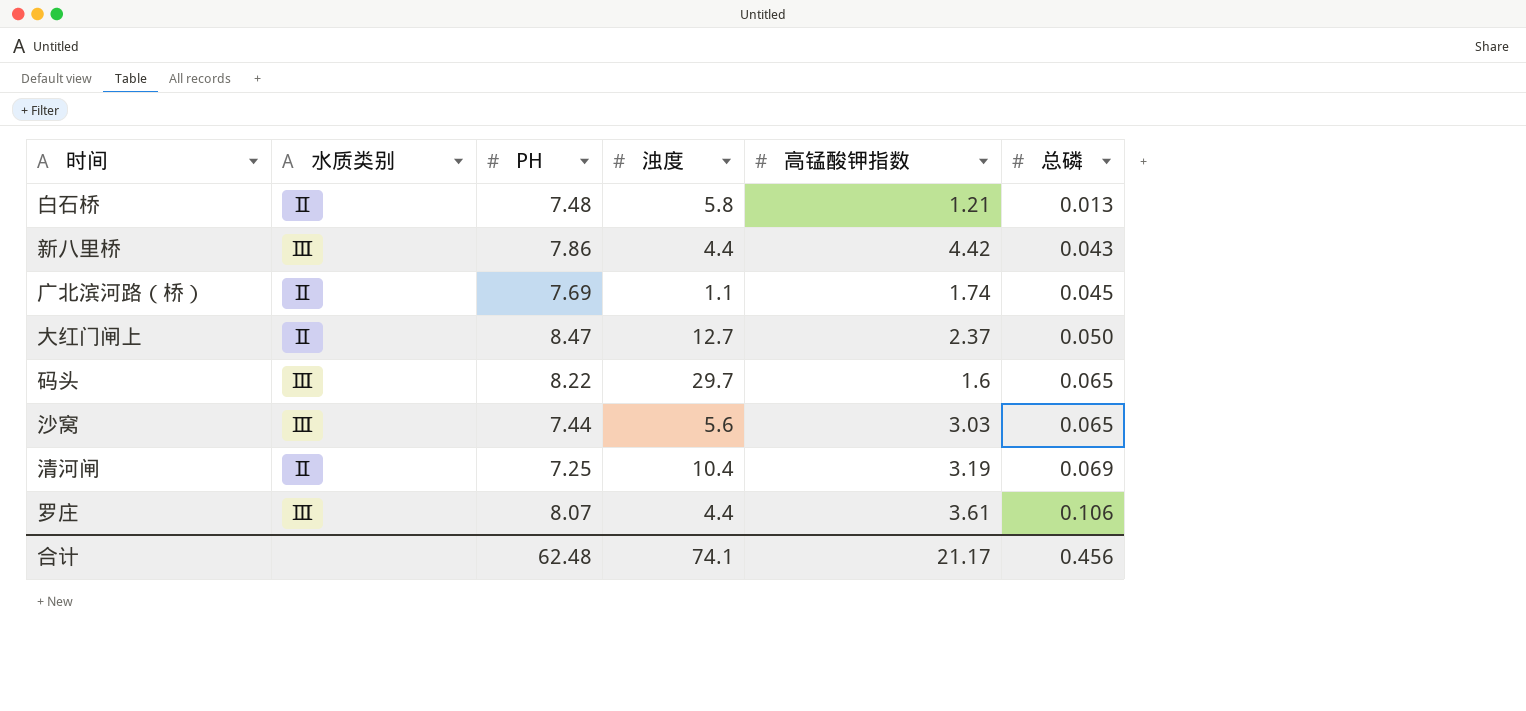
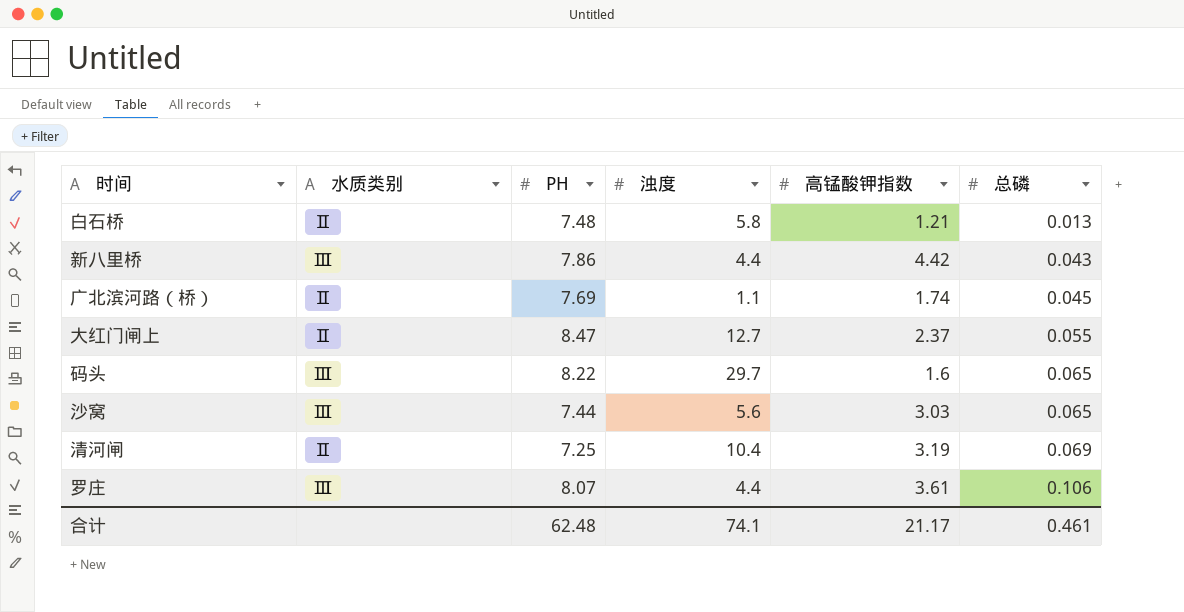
大红门闸上 | 总磷: 0.050 -> 0.055
合计 | 总磷: 0.456 -> 0.461

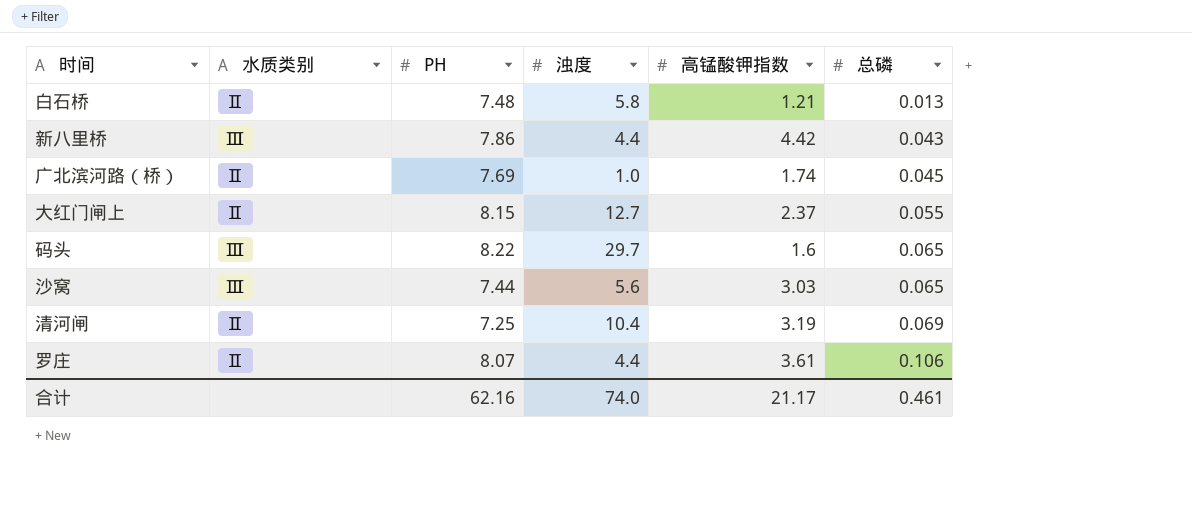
广北滨河路（桥） | 浊度: 1.1 -> 1.0
大红门闸上 | PH: 8.47 -> 8.15
罗庄 | 水质类别: Ⅲ -> Ⅱ
合计 | PH: 62.48 -> 62.16
合计 | 浊度: 74.1 -> 74.0

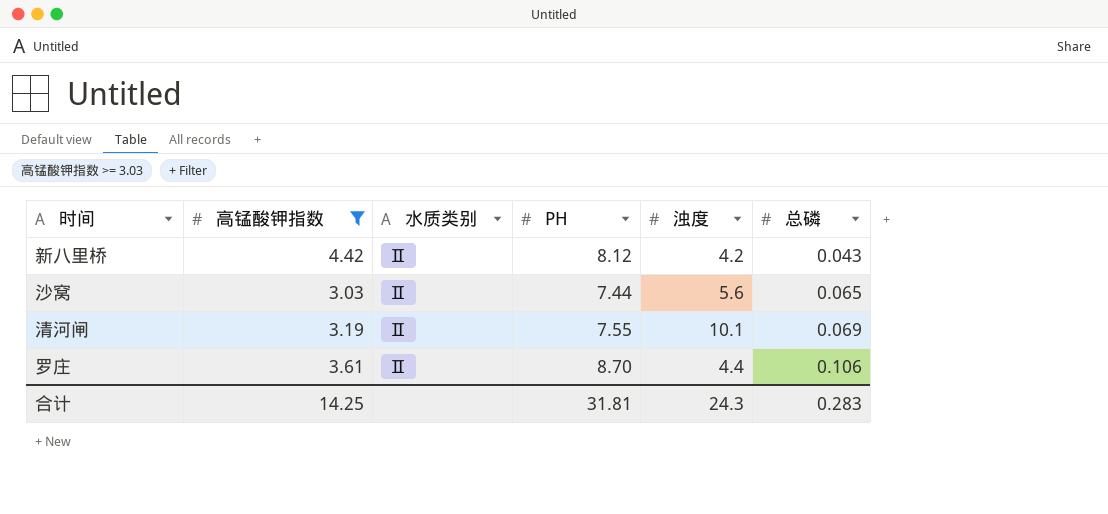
filter: none -> 高锰酸钾指数 >= 3.03
column 高锰酸钾指数 | position: 5 -> 2
新八里桥 | 水质类别: Ⅲ -> Ⅱ
新八里桥 | PH: 7.86 -> 8.12
新八里桥 | 浊度: 4.4 -> 4.2
沙窝 | 水质类别: Ⅲ -> Ⅱ
清河闸 | PH: 7.25 -> 7.55
清河闸 | 浊度: 10.4 -> 10.1
罗庄 | PH: 8.07 -> 8.70
合计 | 高锰酸钾指数: 21.17 -> 14.25
合计 | PH: 62.16 -> 31.81
合计 | 浊度: 74.0 -> 24.3
合计 | 总磷: 0.461 -> 0.283

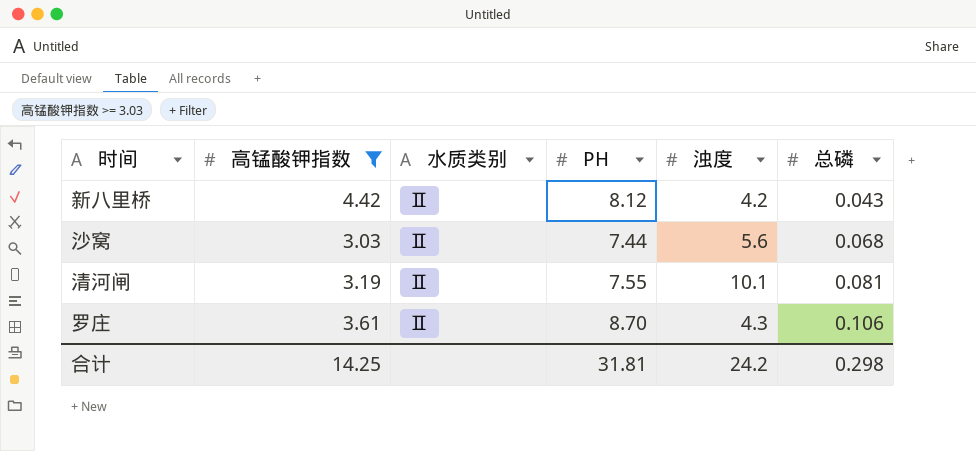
沙窝 | 总磷: 0.065 -> 0.068
清河闸 | 总磷: 0.069 -> 0.081
罗庄 | 浊度: 4.4 -> 4.3
合计 | 浊度: 24.3 -> 24.2
合计 | 总磷: 0.283 -> 0.298

